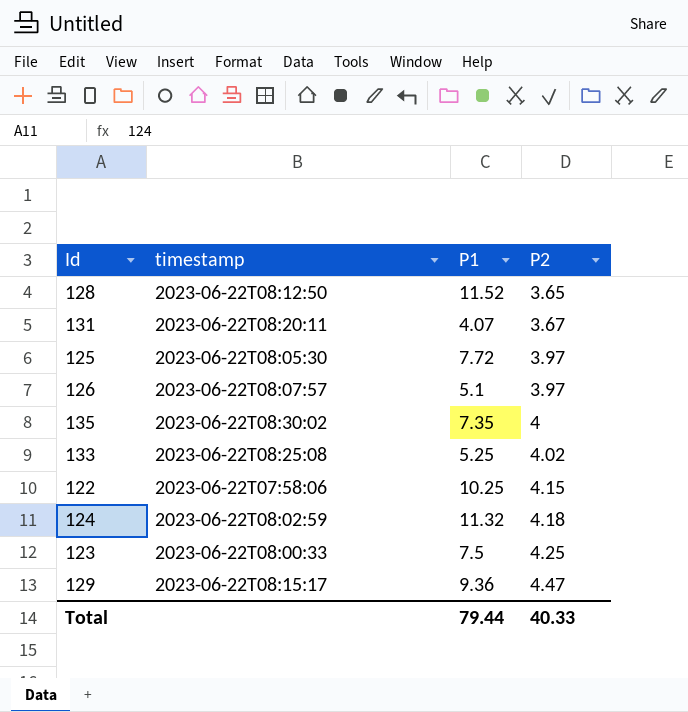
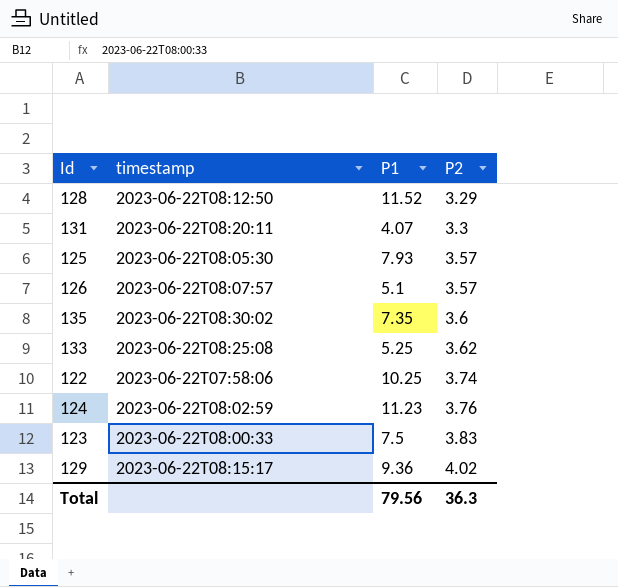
128 | P2: 3.65 -> 3.29
131 | P2: 3.67 -> 3.3
125 | P1: 7.72 -> 7.93
125 | P2: 3.97 -> 3.57
126 | P2: 3.97 -> 3.57
135 | P2: 4 -> 3.6
133 | P2: 4.02 -> 3.62
122 | P2: 4.15 -> 3.74
124 | P1: 11.32 -> 11.23
124 | P2: 4.18 -> 3.76
123 | P2: 4.25 -> 3.83
129 | P2: 4.47 -> 4.02
Total | P1: 79.44 -> 79.56
Total | P2: 40.33 -> 36.3

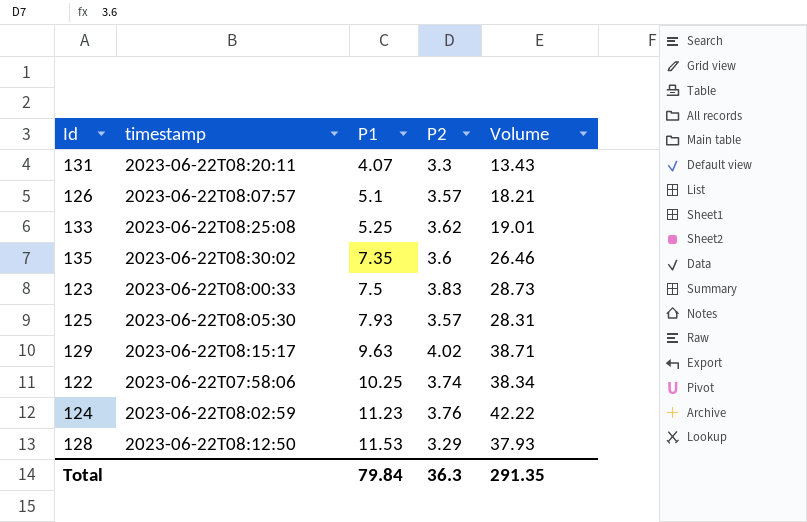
row order: P2 ascending -> P1 ascending
column Volume | formula: none -> [P1] * [P2]
129 | P1: 9.36 -> 9.63
128 | P1: 11.52 -> 11.53
Total | P1: 79.56 -> 79.84

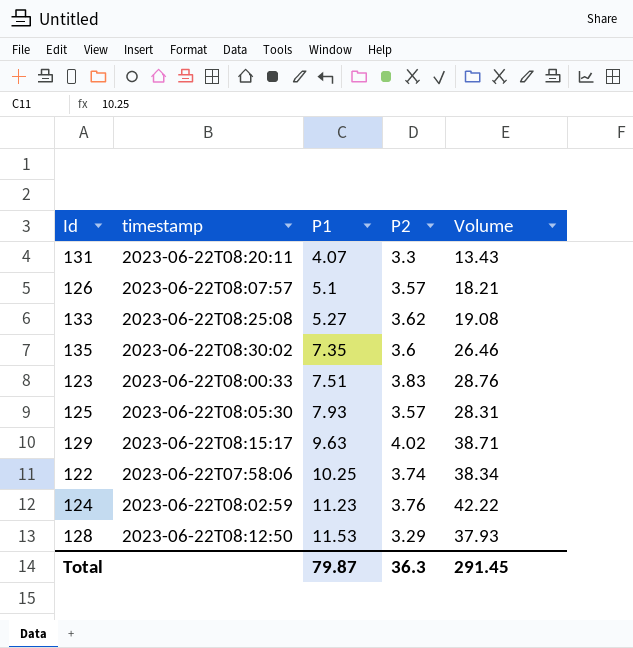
133 | P1: 5.25 -> 5.27
133 | Volume: 19.01 -> 19.08
123 | P1: 7.5 -> 7.51
123 | Volume: 28.73 -> 28.76
Total | P1: 79.84 -> 79.87
Total | Volume: 291.35 -> 291.45

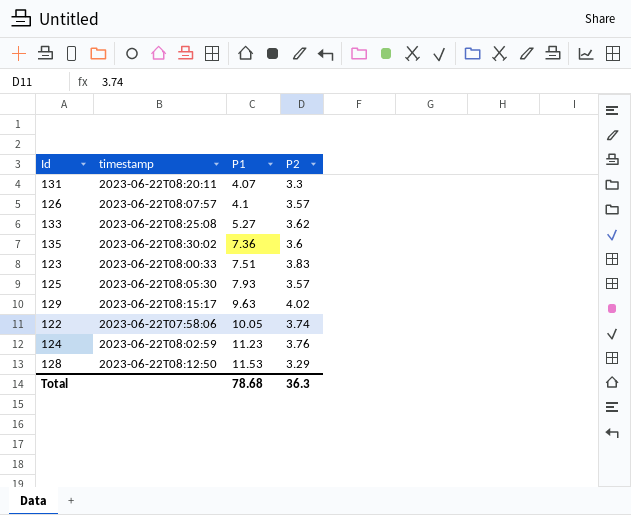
column Volume | formula: [P1] * [P2] -> none
126 | P1: 5.1 -> 4.1
135 | P1: 7.35 -> 7.36
122 | P1: 10.25 -> 10.05
Total | P1: 79.87 -> 78.68

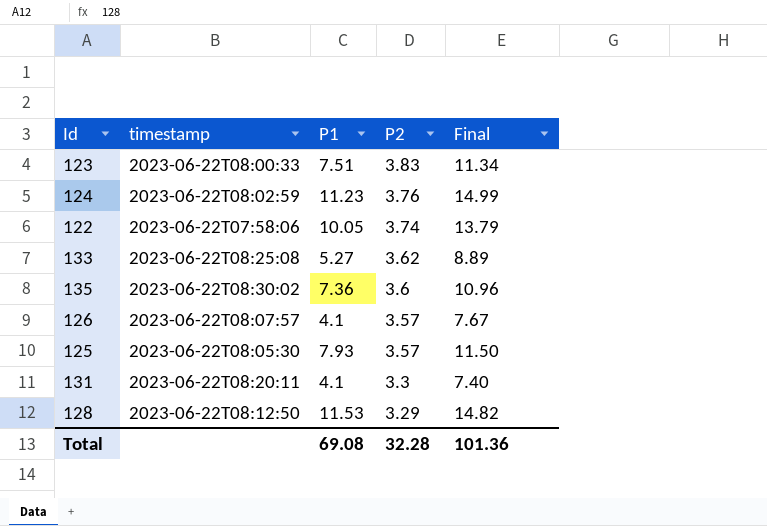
row order: P1 ascending -> P2 descending
column Final | formula: none -> [P1] + [P2]
row 129: 2023-06-22T08:15:17 | 9.63 | 4.02 -> none
131 | P1: 4.07 -> 4.1
Total | P1: 78.68 -> 69.08
Total | P2: 36.3 -> 32.28

